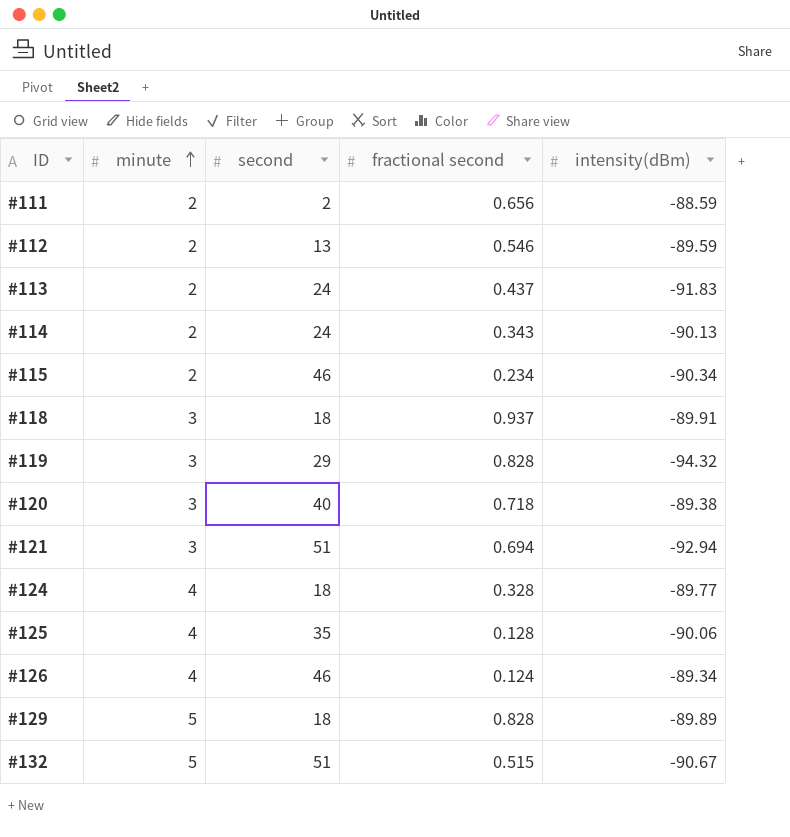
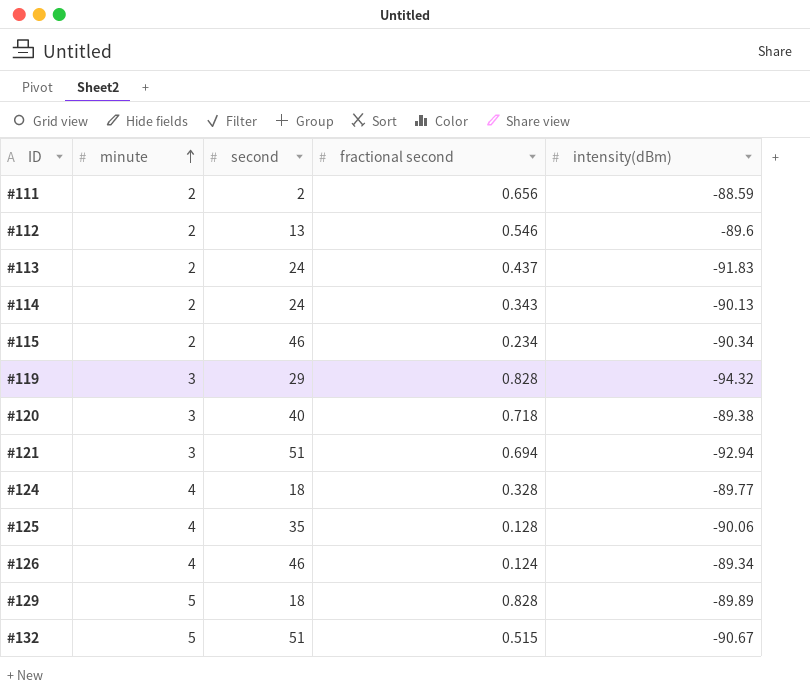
row #118: 3 | 18 | 0.937 | -89.91 -> none
#112 | intensity(dBm): -89.59 -> -89.6

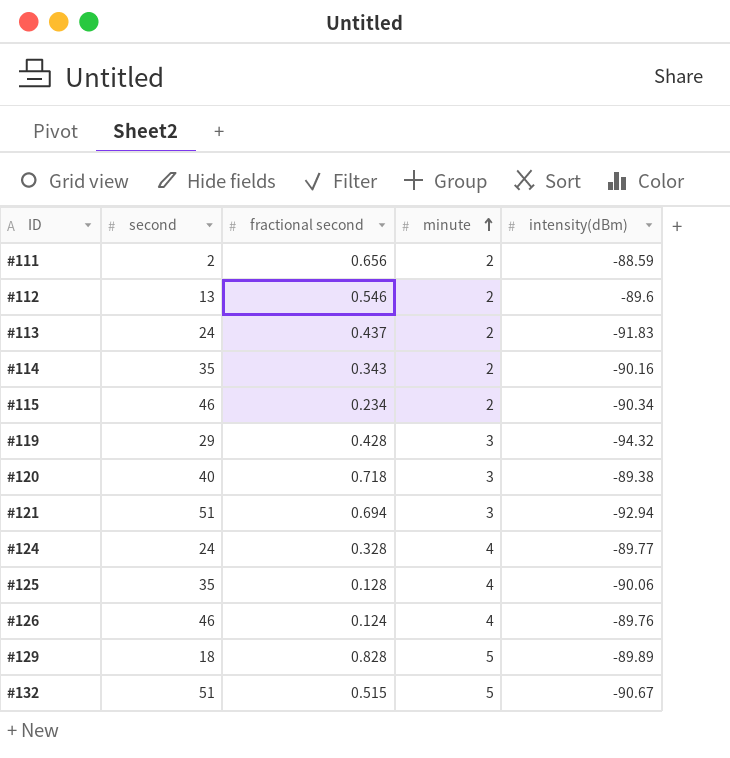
column minute | position: 2 -> 4
#114 | second: 24 -> 35
#114 | intensity(dBm): -90.13 -> -90.16
#119 | fractional second: 0.828 -> 0.428
#124 | second: 18 -> 24
#126 | intensity(dBm): -89.34 -> -89.76

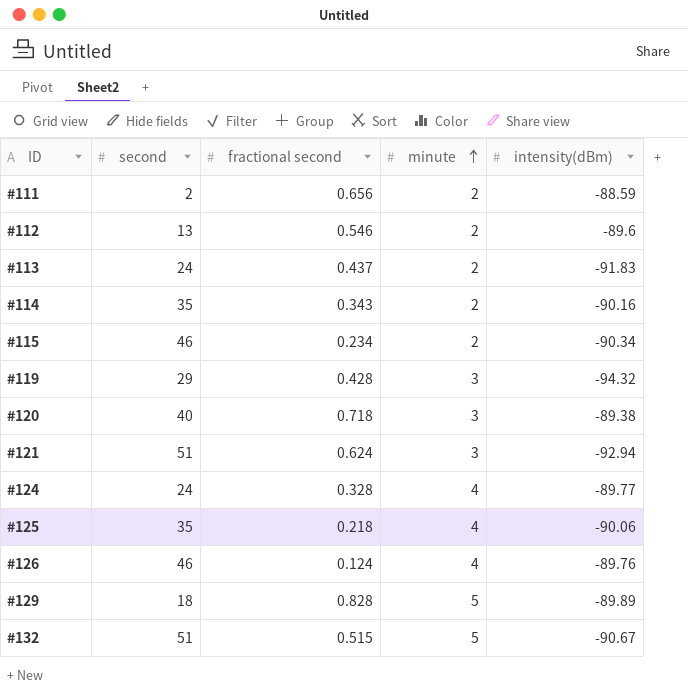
#121 | fractional second: 0.694 -> 0.624
#125 | fractional second: 0.128 -> 0.218

